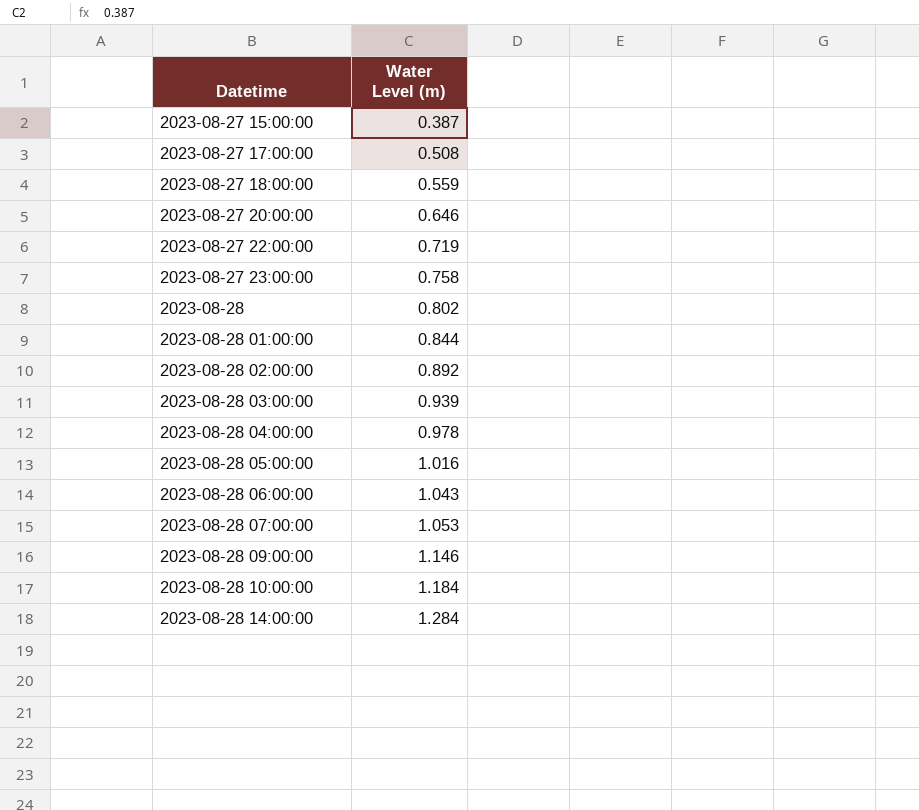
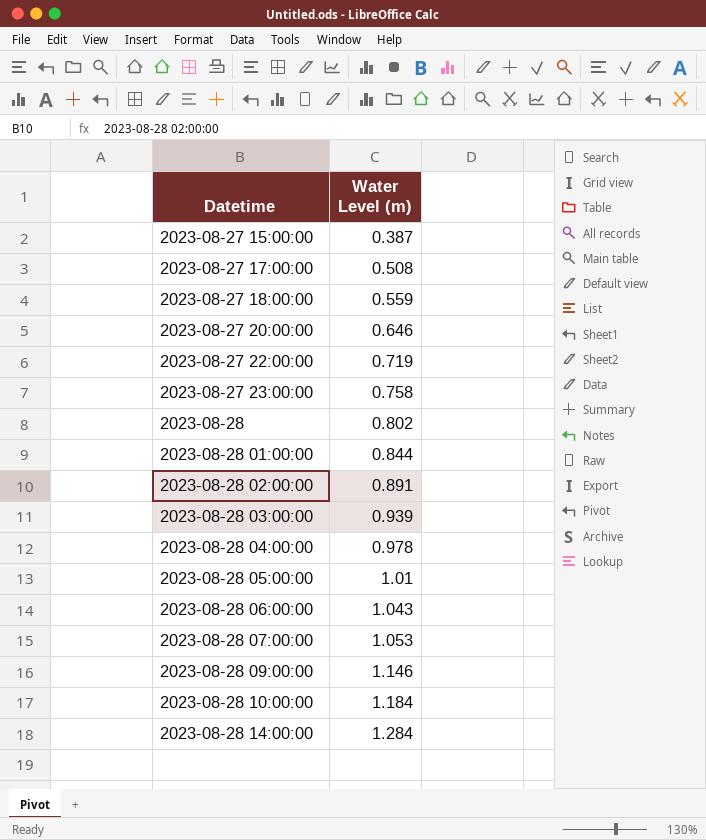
2023-08-28 02:00:00 | Water Level (m): 0.892 -> 0.891
2023-08-28 05:00:00 | Water Level (m): 1.016 -> 1.01

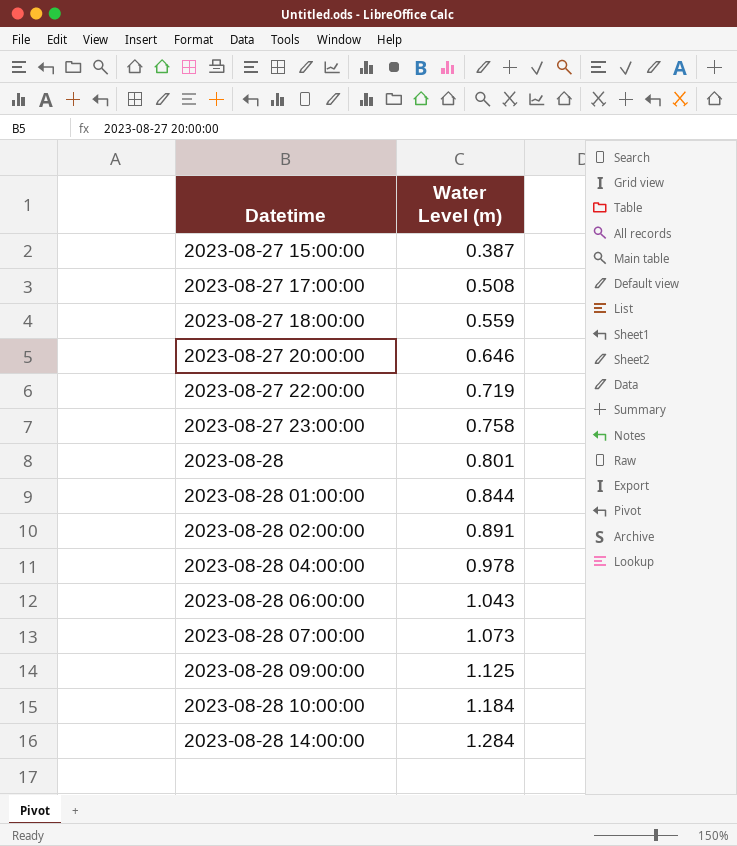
row 2023-08-28 03:00:00: 0.939 -> none
row 2023-08-28 05:00:00: 1.01 -> none
2023-08-28 | Water Level (m): 0.802 -> 0.801
2023-08-28 07:00:00 | Water Level (m): 1.053 -> 1.073
2023-08-28 09:00:00 | Water Level (m): 1.146 -> 1.125

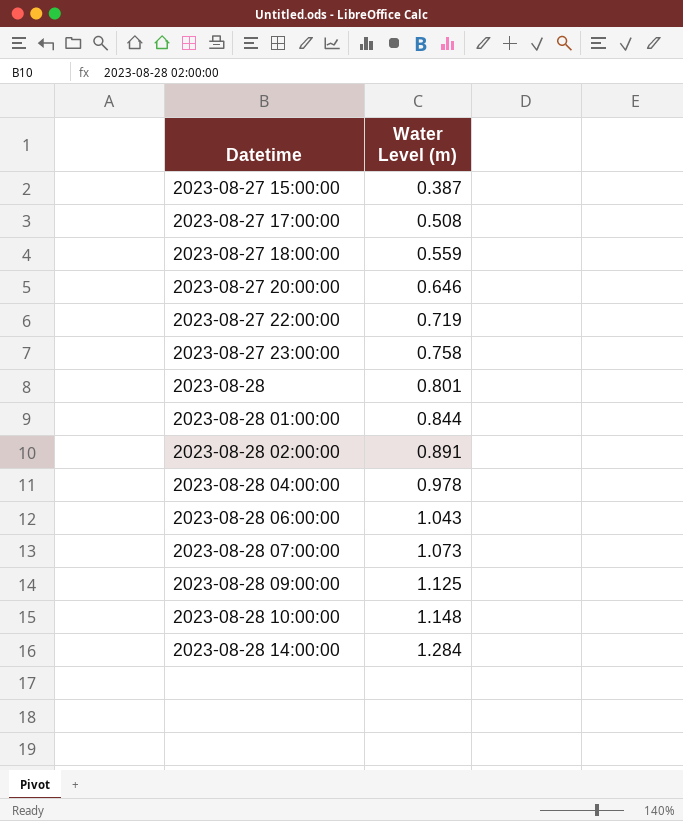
2023-08-28 10:00:00 | Water Level (m): 1.184 -> 1.148

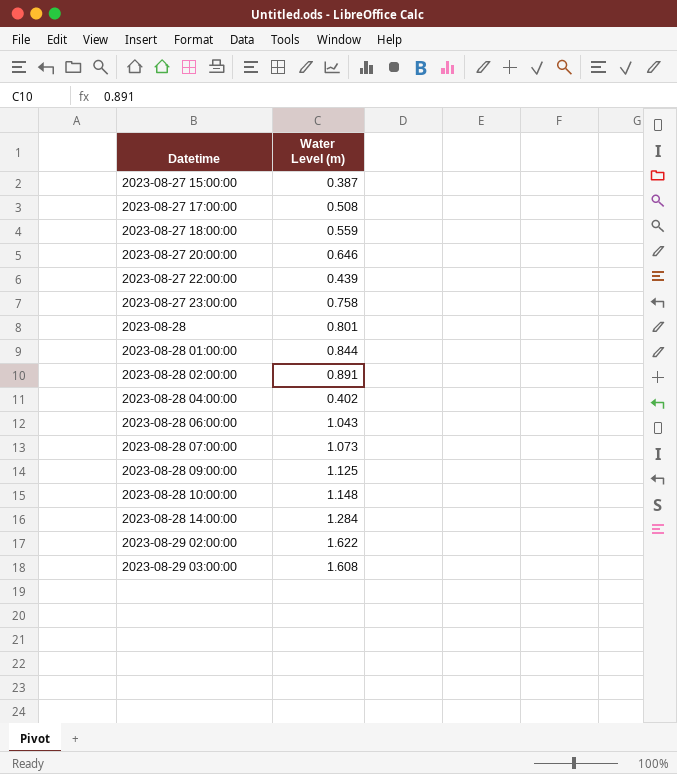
2023-08-27 22:00:00 | Water Level (m): 0.719 -> 0.439
2023-08-28 04:00:00 | Water Level (m): 0.978 -> 0.402
row 2023-08-29 02:00:00: none -> 1.622
row 2023-08-29 03:00:00: none -> 1.608

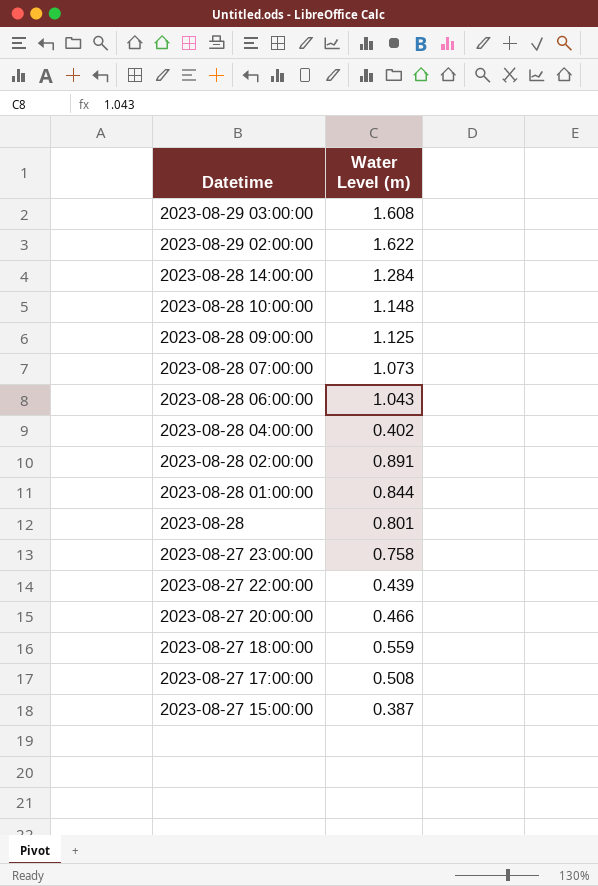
row order: Datetime ascending -> Datetime descending
2023-08-27 20:00:00 | Water Level (m): 0.646 -> 0.466

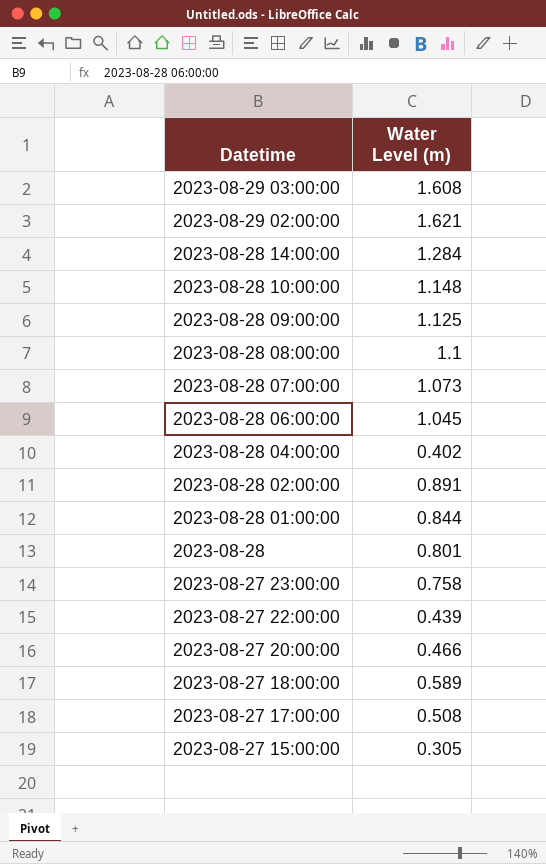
2023-08-29 02:00:00 | Water Level (m): 1.622 -> 1.621
row 2023-08-28 08:00:00: none -> 1.1
2023-08-28 06:00:00 | Water Level (m): 1.043 -> 1.045
2023-08-27 18:00:00 | Water Level (m): 0.559 -> 0.589
2023-08-27 15:00:00 | Water Level (m): 0.387 -> 0.305

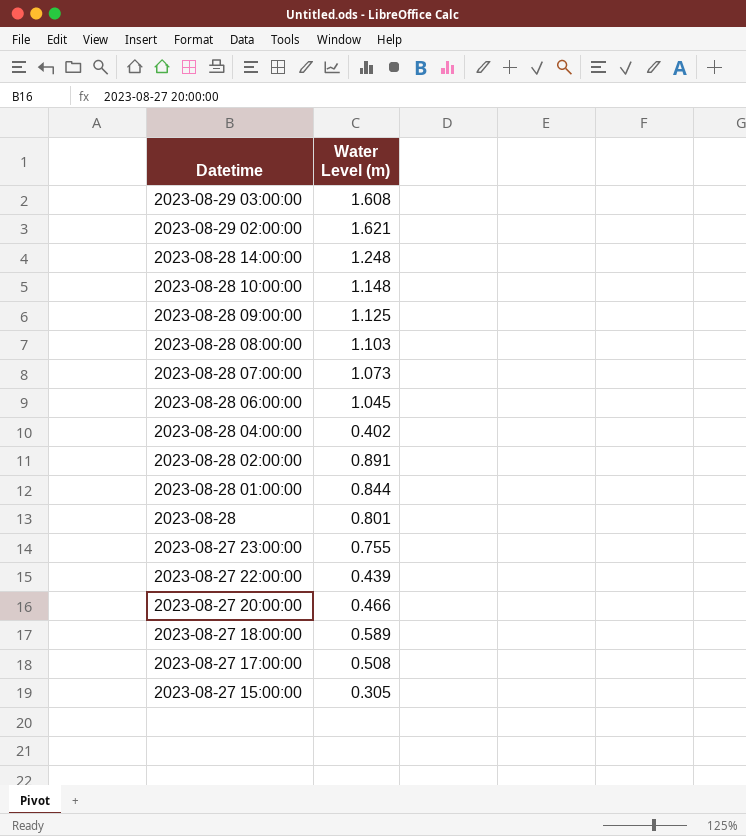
2023-08-28 14:00:00 | Water Level (m): 1.284 -> 1.248
2023-08-28 08:00:00 | Water Level (m): 1.1 -> 1.103
2023-08-27 23:00:00 | Water Level (m): 0.758 -> 0.755

